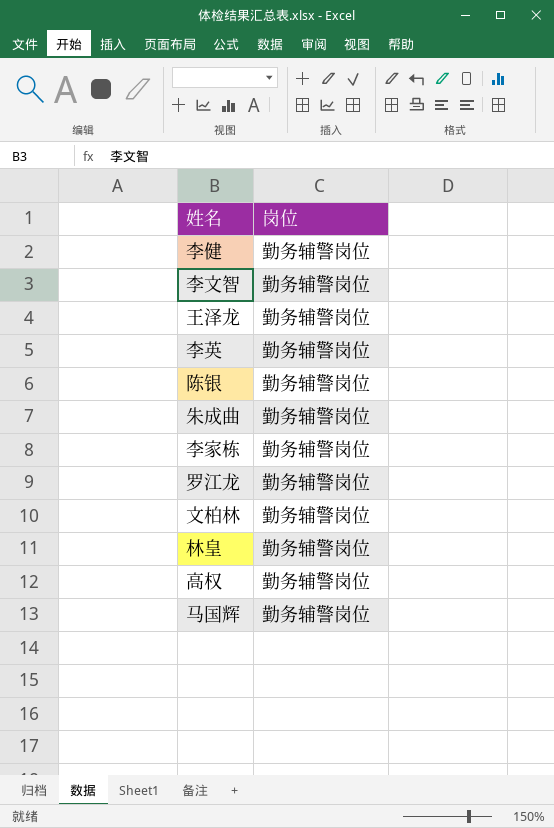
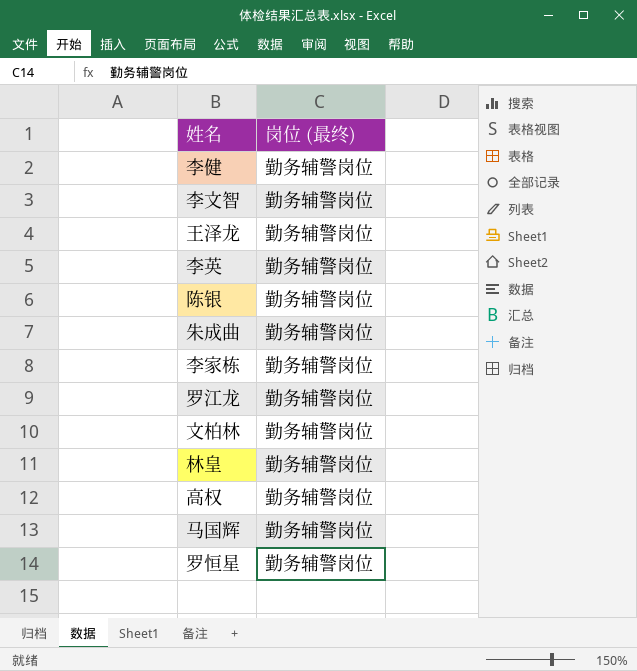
column name: 岗位 -> 岗位 (最终)
row 罗恒星: none -> 勤务辅警岗位

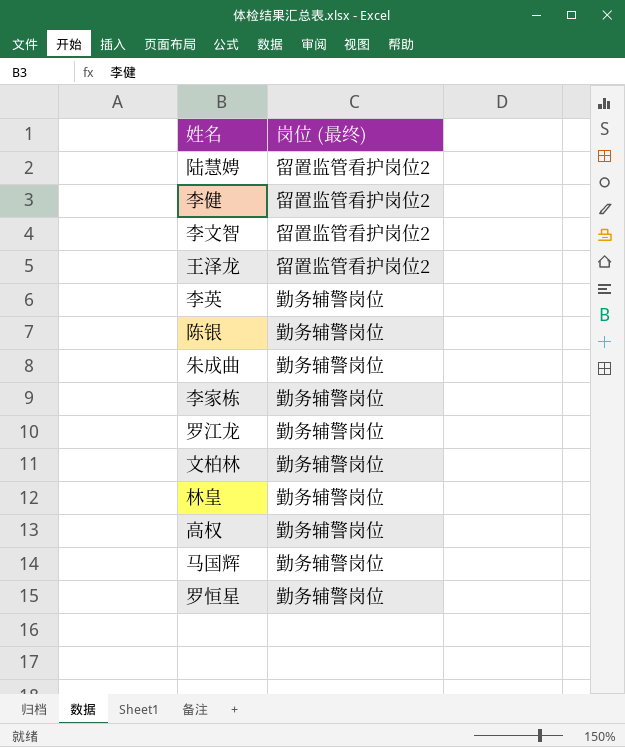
row 陆慧娉: none -> 留置监管看护岗位2
李健 | 岗位 (最终): 勤务辅警岗位 -> 留置监管看护岗位2
李文智 | 岗位 (最终): 勤务辅警岗位 -> 留置监管看护岗位2
王泽龙 | 岗位 (最终): 勤务辅警岗位 -> 留置监管看护岗位2

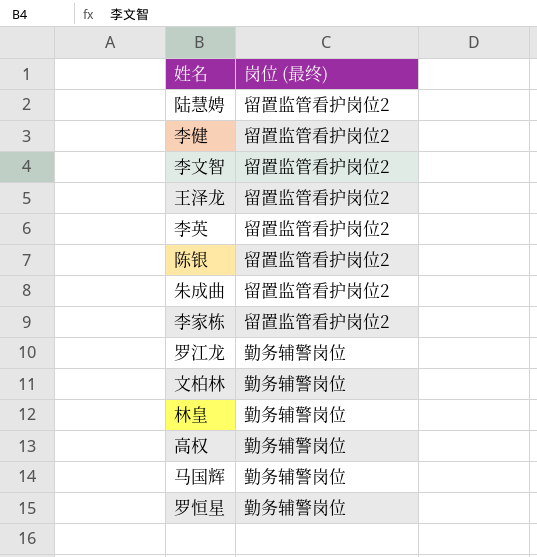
李英 | 岗位 (最终): 勤务辅警岗位 -> 留置监管看护岗位2
陈银 | 岗位 (最终): 勤务辅警岗位 -> 留置监管看护岗位2
朱成曲 | 岗位 (最终): 勤务辅警岗位 -> 留置监管看护岗位2
李家栋 | 岗位 (最终): 勤务辅警岗位 -> 留置监管看护岗位2

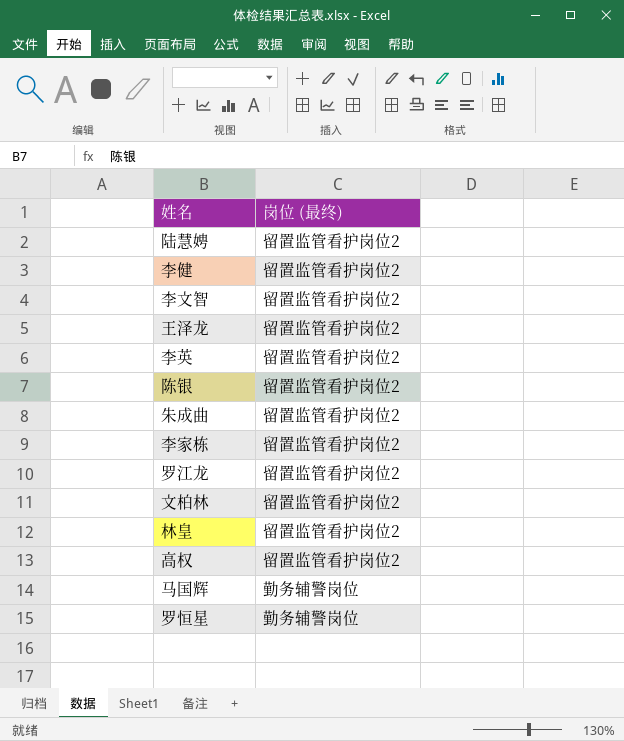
罗江龙 | 岗位 (最终): 勤务辅警岗位 -> 留置监管看护岗位2
文柏林 | 岗位 (最终): 勤务辅警岗位 -> 留置监管看护岗位2
林皇 | 岗位 (最终): 勤务辅警岗位 -> 留置监管看护岗位2
高权 | 岗位 (最终): 勤务辅警岗位 -> 留置监管看护岗位2

